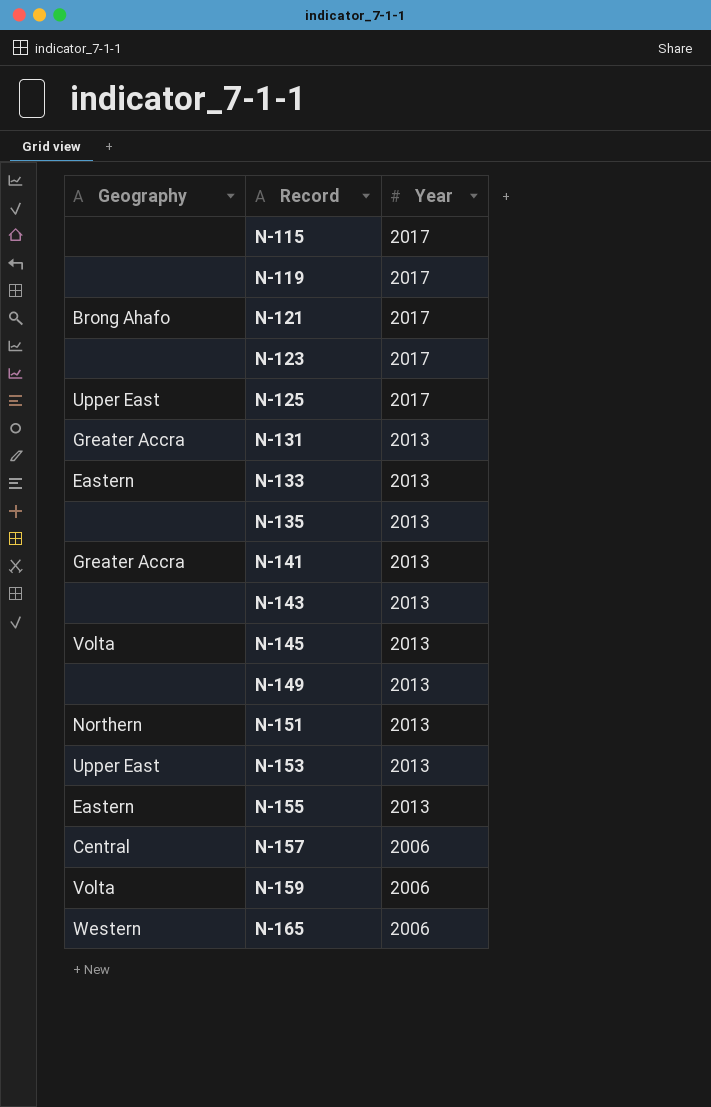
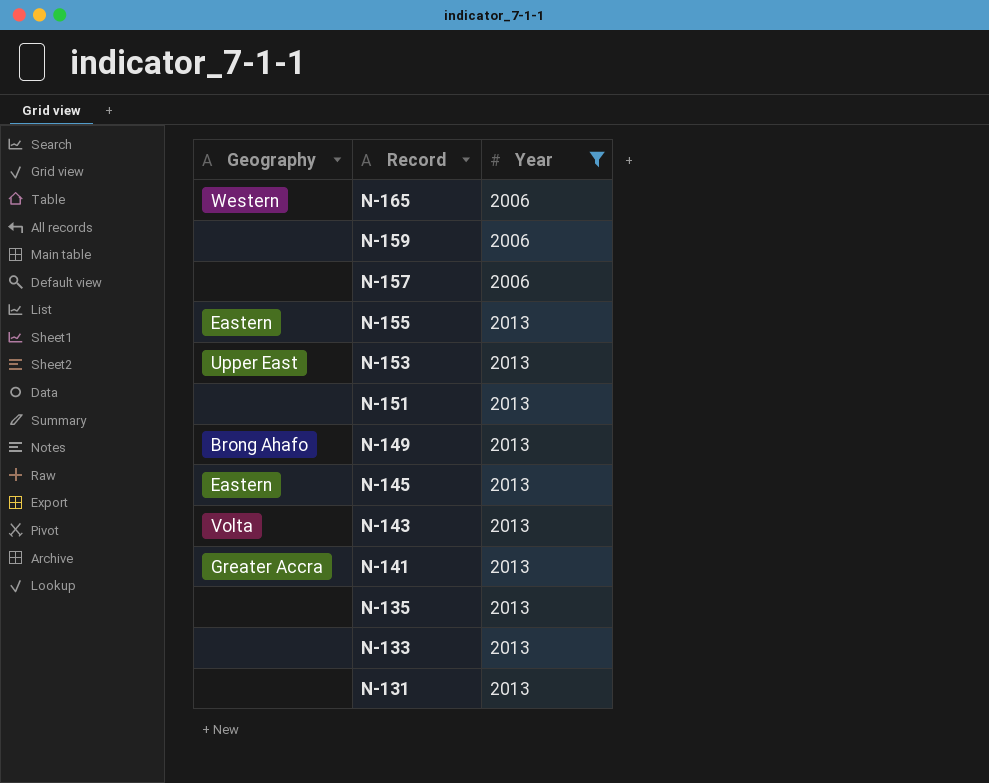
filter: none -> Year != 2017
row order: Record ascending -> Record descending
N-159 | Geography: Volta -> none
N-157 | Geography: Central -> none
N-151 | Geography: Northern -> none
N-149 | Geography: none -> Brong Ahafo
N-145 | Geography: Volta -> Eastern
N-143 | Geography: none -> Volta
N-133 | Geography: Eastern -> none
N-131 | Geography: Greater Accra -> none

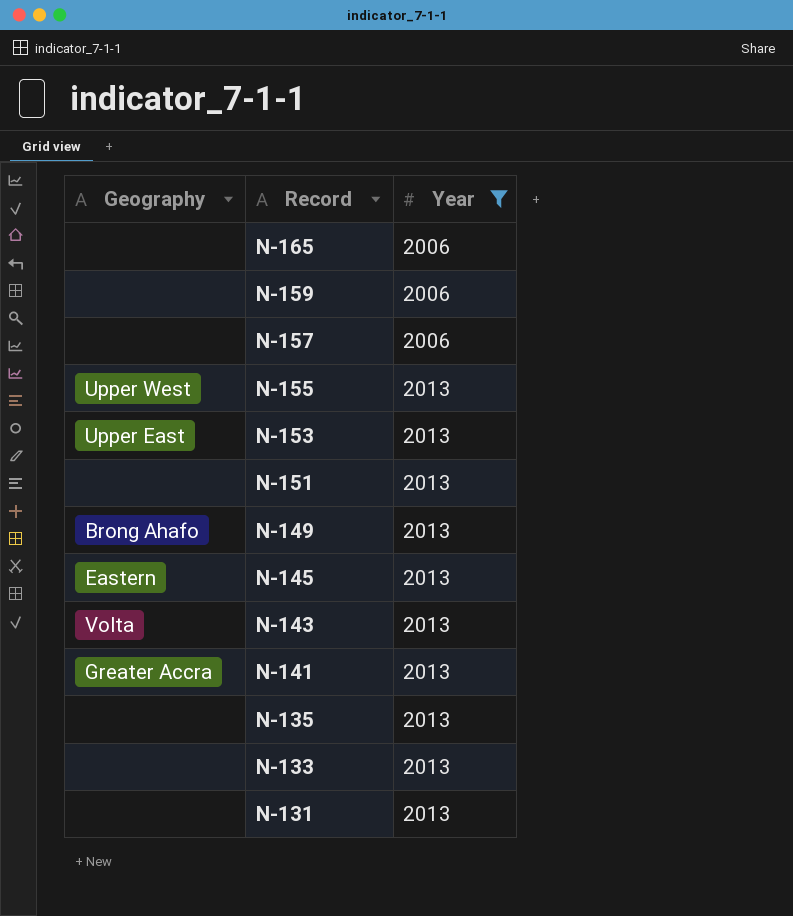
N-165 | Geography: Western -> none
N-155 | Geography: Eastern -> Upper West

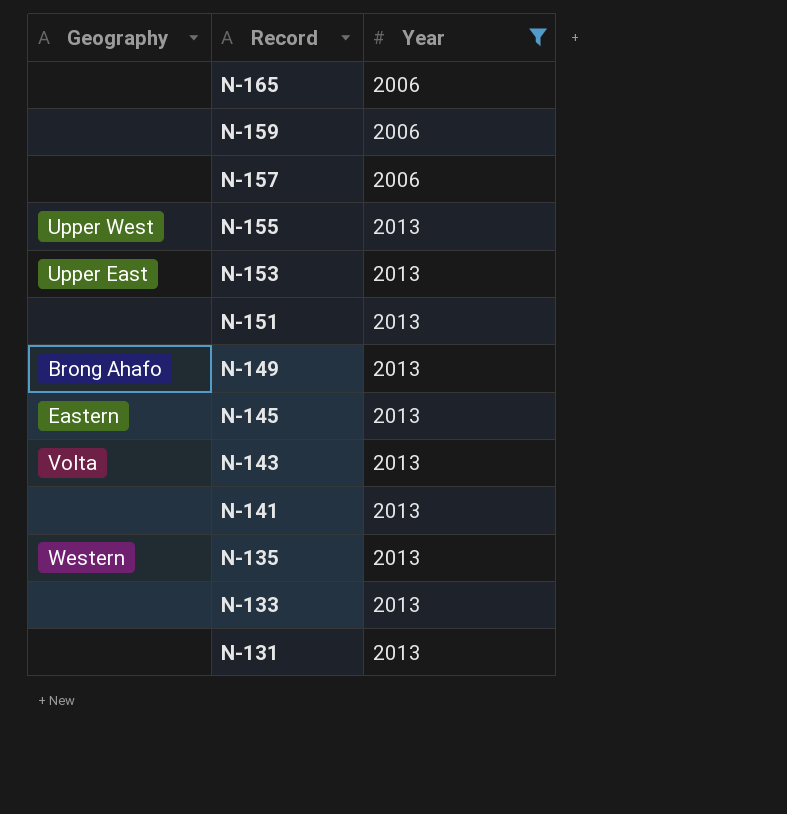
N-141 | Geography: Greater Accra -> none
N-135 | Geography: none -> Western

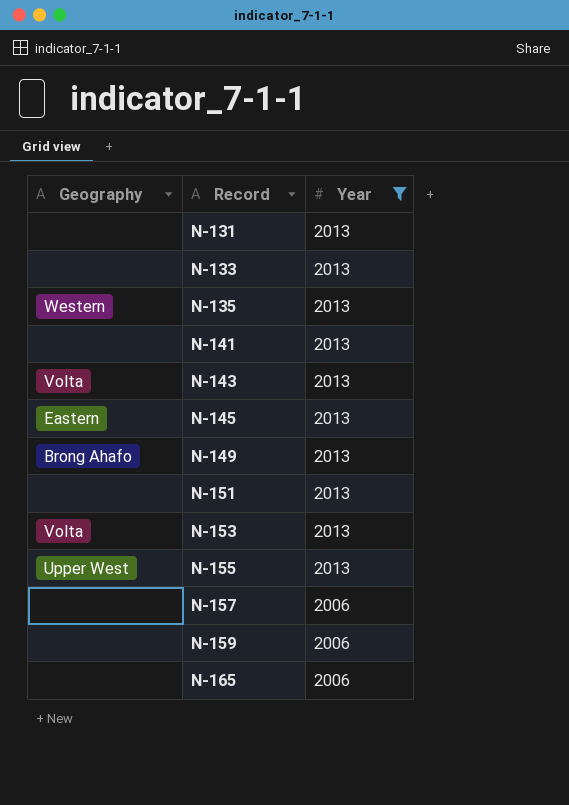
row order: Record descending -> Record ascending
N-153 | Geography: Upper East -> Volta

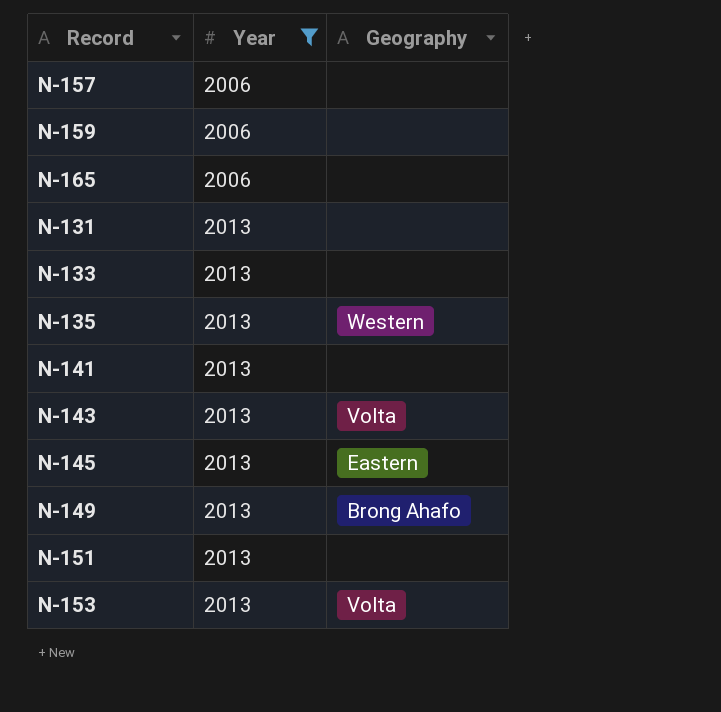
row order: Record ascending -> Year ascending
column Geography | position: 1 -> 3
row N-155: Upper West | 2013 -> none

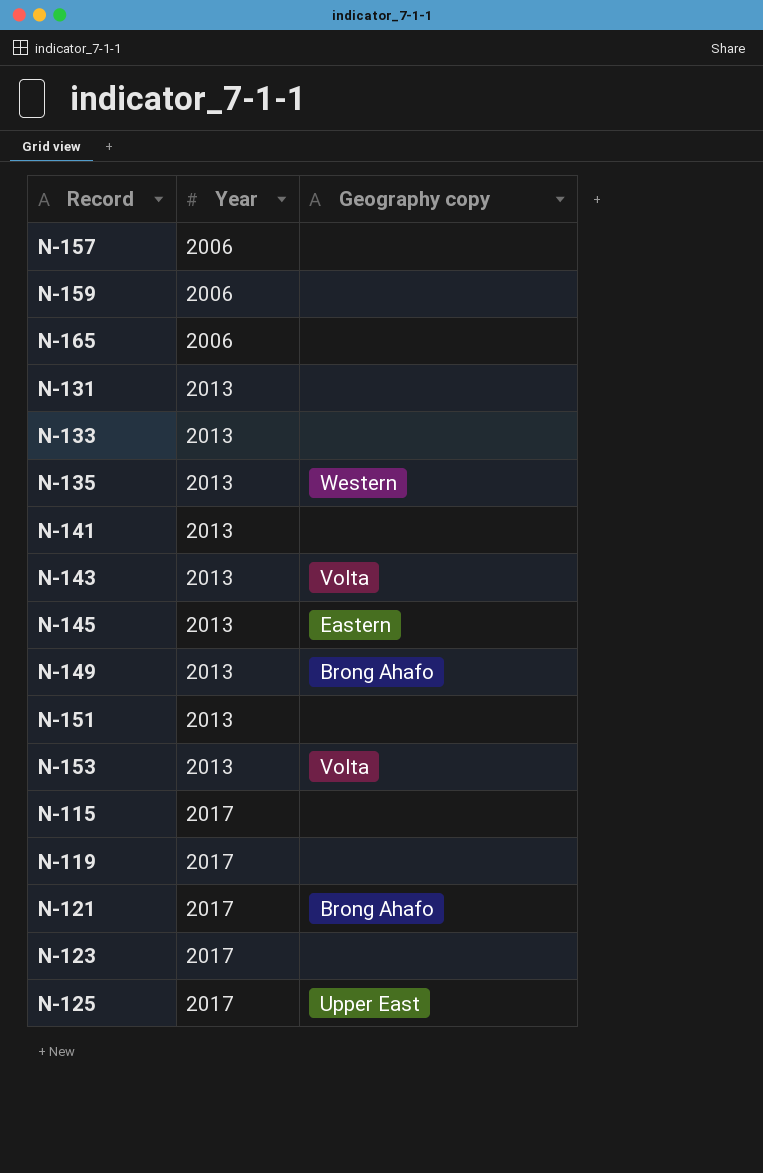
filter: Year != 2017 -> none
column name: Geography -> Geography copy

